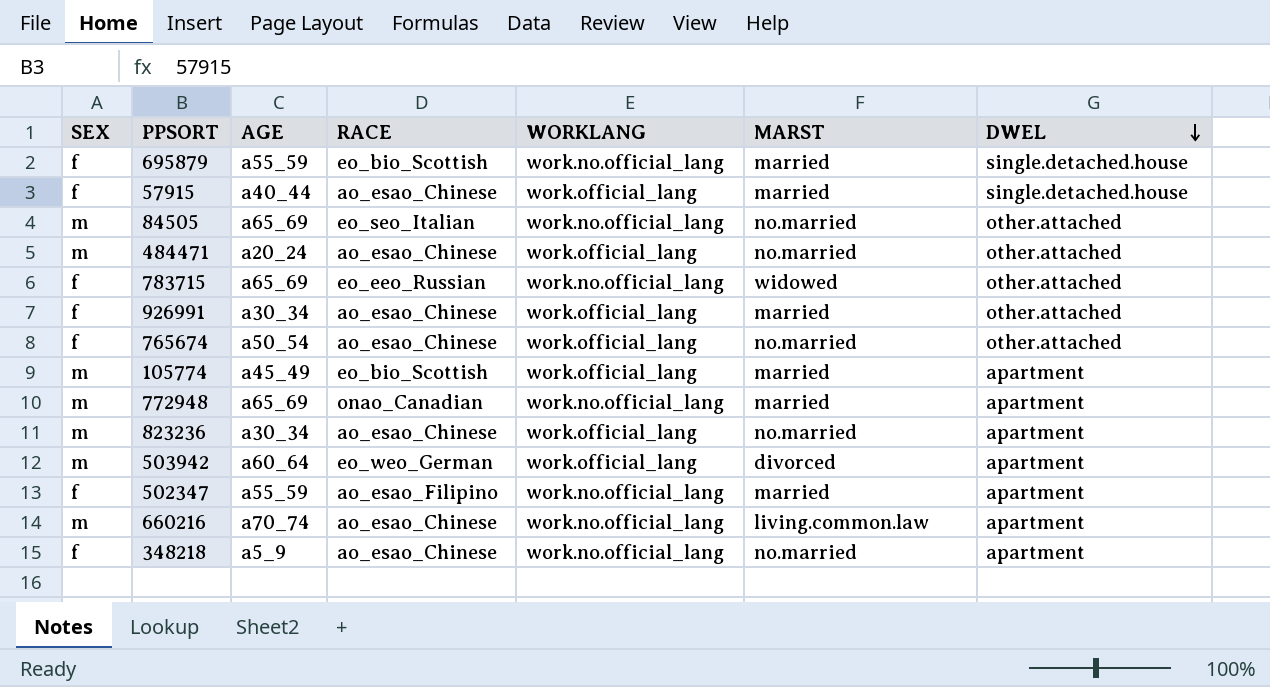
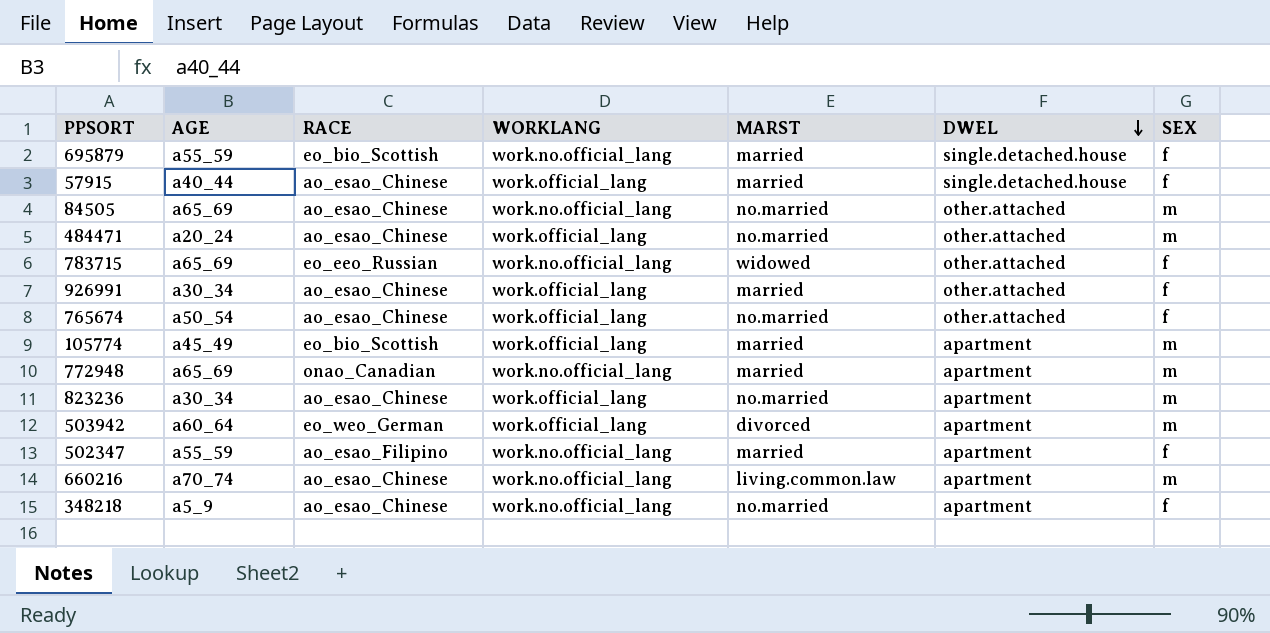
column SEX | position: 1 -> 7
84505 | RACE: eo_seo_Italian -> ao_esao_Chinese

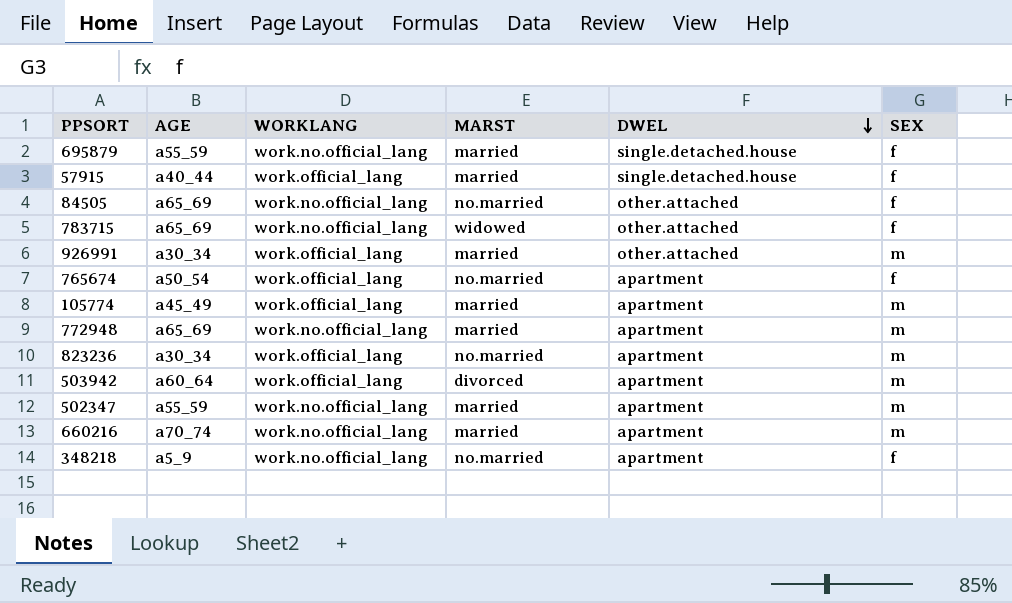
column RACE | position: 3 -> none
row 484471: a20_24 | ao_esao_Chinese | work.official_lang | no.married | other.attached | m -> none
84505 | SEX: m -> f
926991 | SEX: f -> m
765674 | DWEL: other.attached -> apartment
502347 | SEX: f -> m
660216 | MARST: living.common.law -> married

